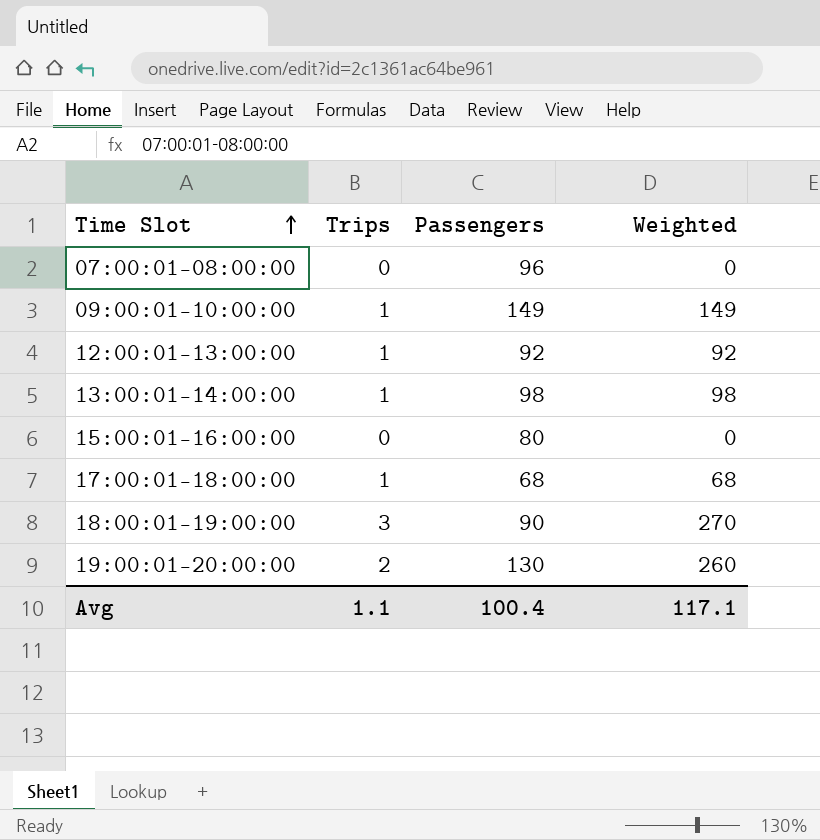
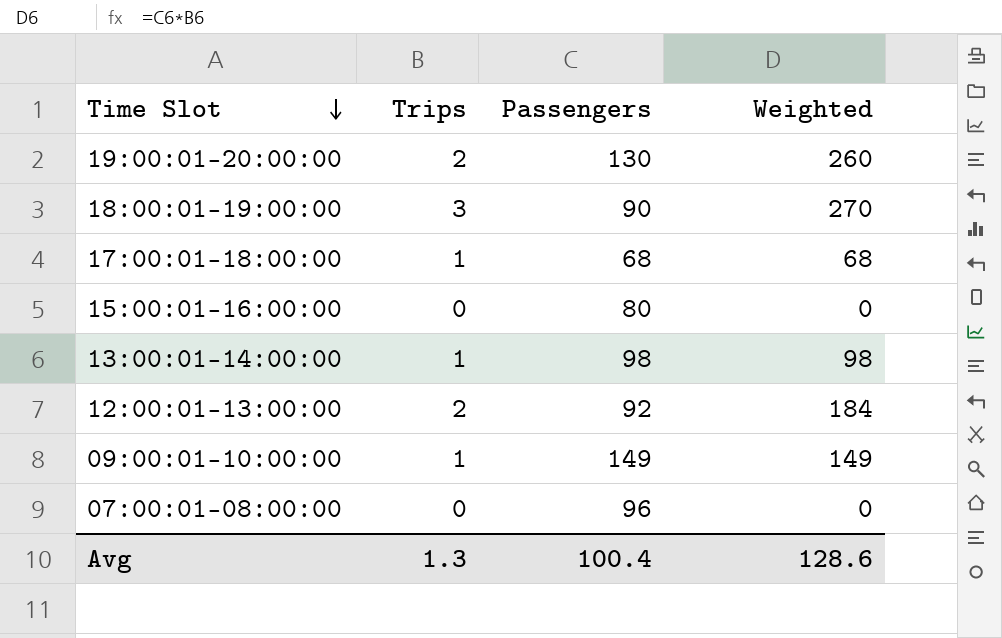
row order: Time Slot ascending -> Time Slot descending
12:00:01-13:00:00 | Trips: 1 -> 2
12:00:01-13:00:00 | Weighted: 92 -> 184
Avg | Trips: 1.1 -> 1.3
Avg | Weighted: 117.1 -> 128.6

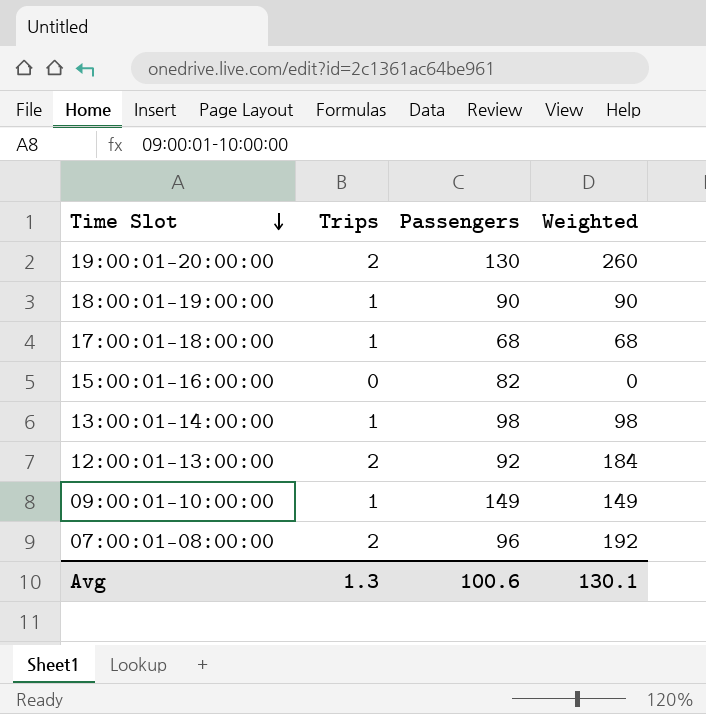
18:00:01-19:00:00 | Trips: 3 -> 1
18:00:01-19:00:00 | Weighted: 270 -> 90
15:00:01-16:00:00 | Passengers: 80 -> 82
07:00:01-08:00:00 | Trips: 0 -> 2
07:00:01-08:00:00 | Weighted: 0 -> 192
Avg | Passengers: 100.4 -> 100.6
Avg | Weighted: 128.6 -> 130.1

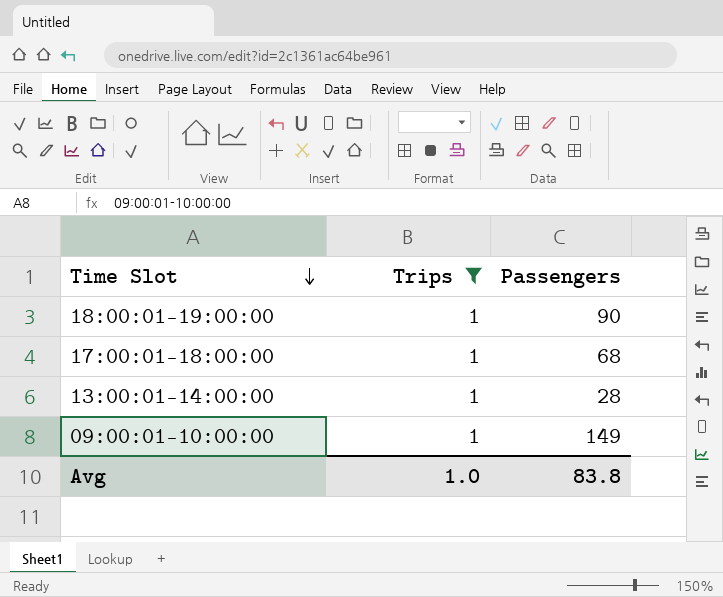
filter: none -> Trips = 1
column Weighted | formula: [Trips] * [Passengers] -> none
13:00:01-14:00:00 | Passengers: 98 -> 28
Avg | Trips: 1.3 -> 1.0
Avg | Passengers: 100.6 -> 83.8

